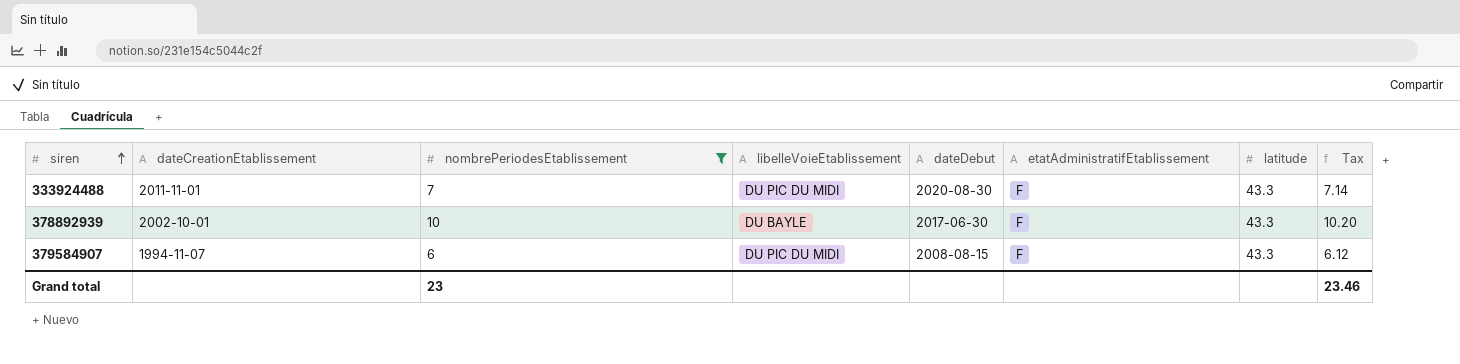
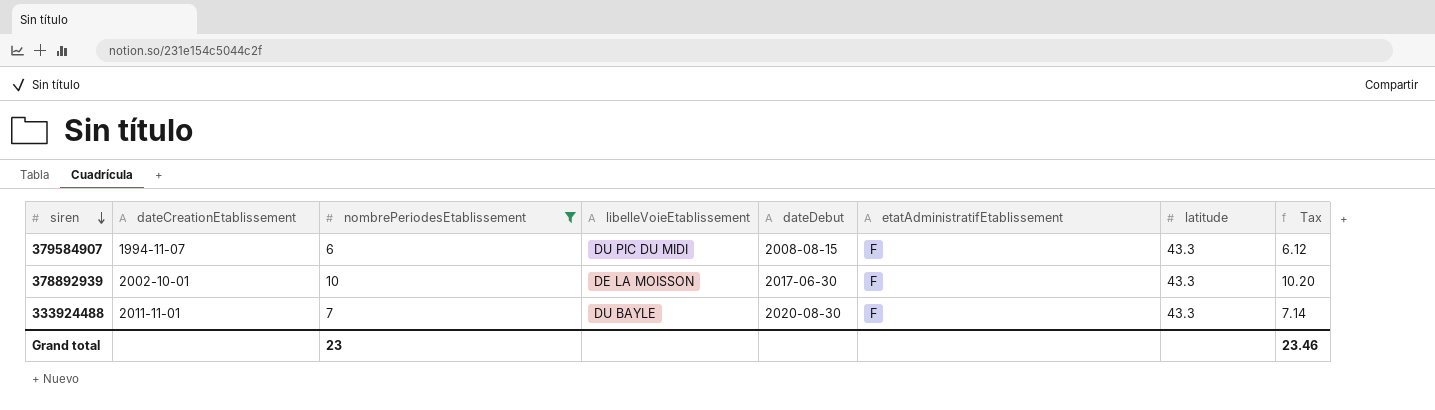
row order: siren ascending -> siren descending
378892939 | libelleVoieEtablissement: DU BAYLE -> DE LA MOISSON
333924488 | libelleVoieEtablissement: DU PIC DU MIDI -> DU BAYLE

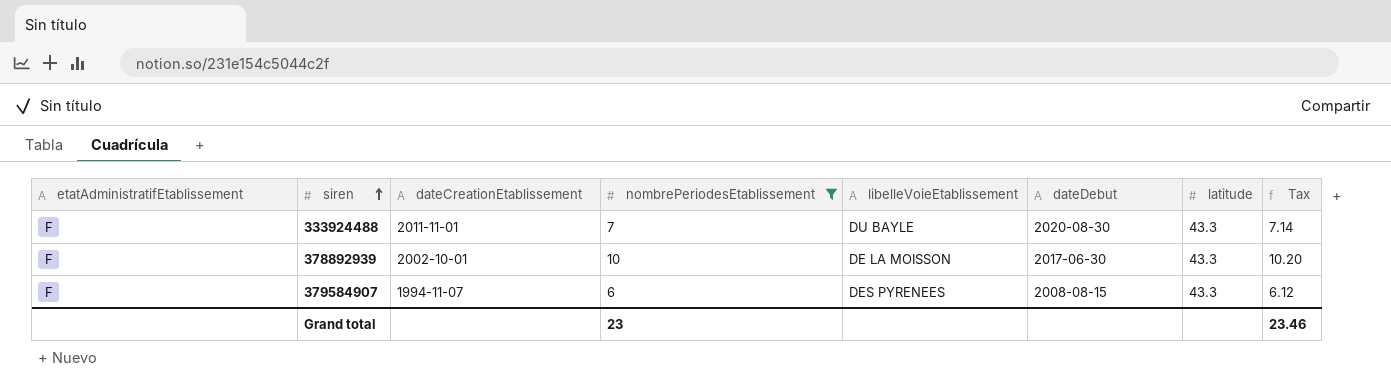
row order: siren descending -> siren ascending
column etatAdministratifEtablissement | position: 6 -> 1
379584907 | libelleVoieEtablissement: DU PIC DU MIDI -> DES PYRENEES

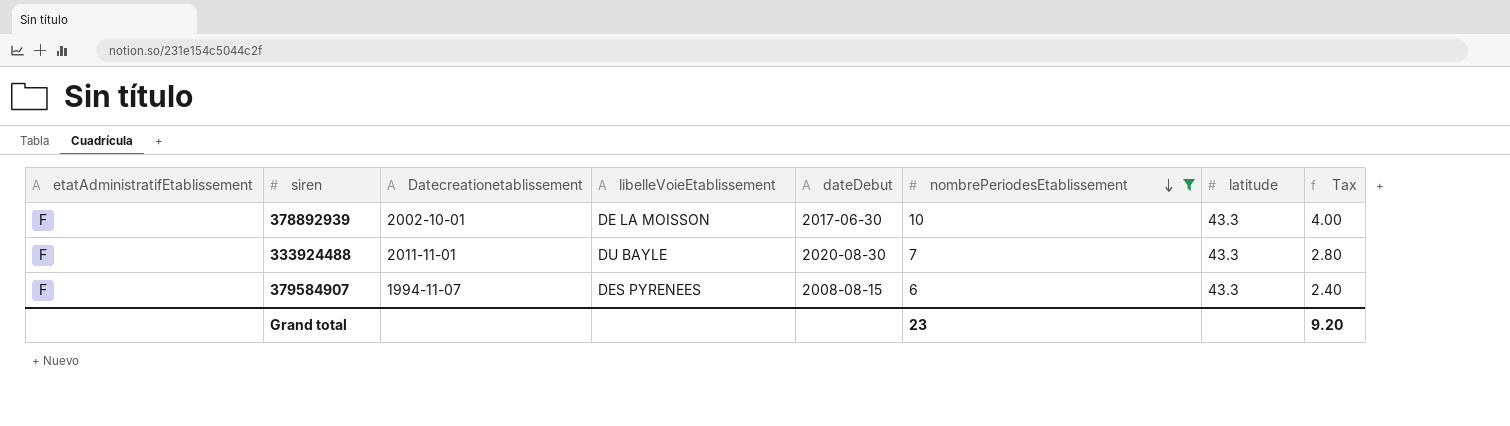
row order: siren ascending -> nombrePeriodesEtablissement descending
column name: dateCreationEtablissement -> Datecreationetablissement
column nombrePeriodesEtablissement | position: 4 -> 6
column Tax | formula: [nombrePeriodesEtablissement] * 1.02 -> [nombrePeriodesEtablissement] * 0.4
Grand total | Tax: 23.46 -> 9.20

